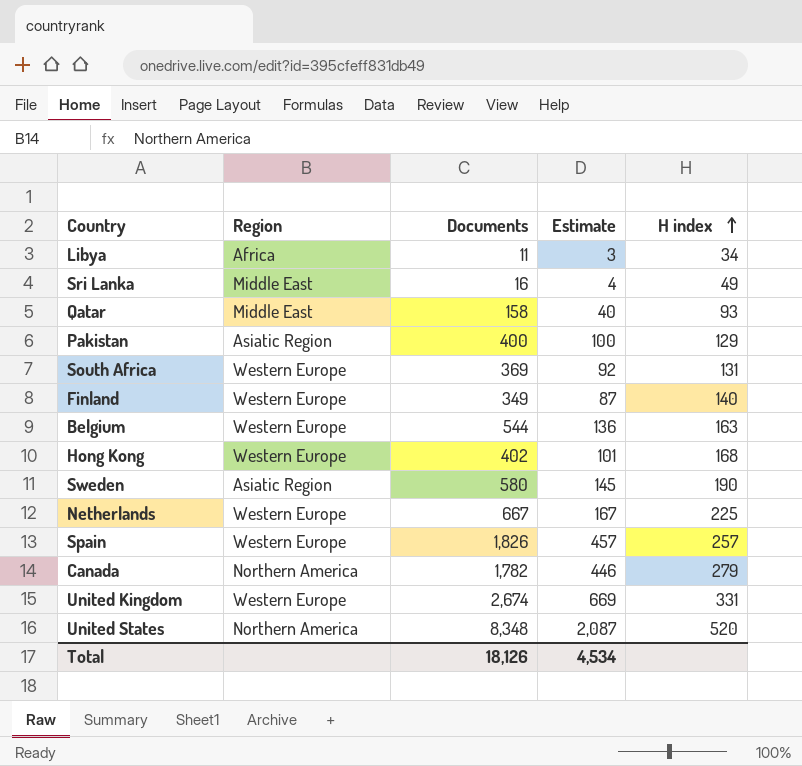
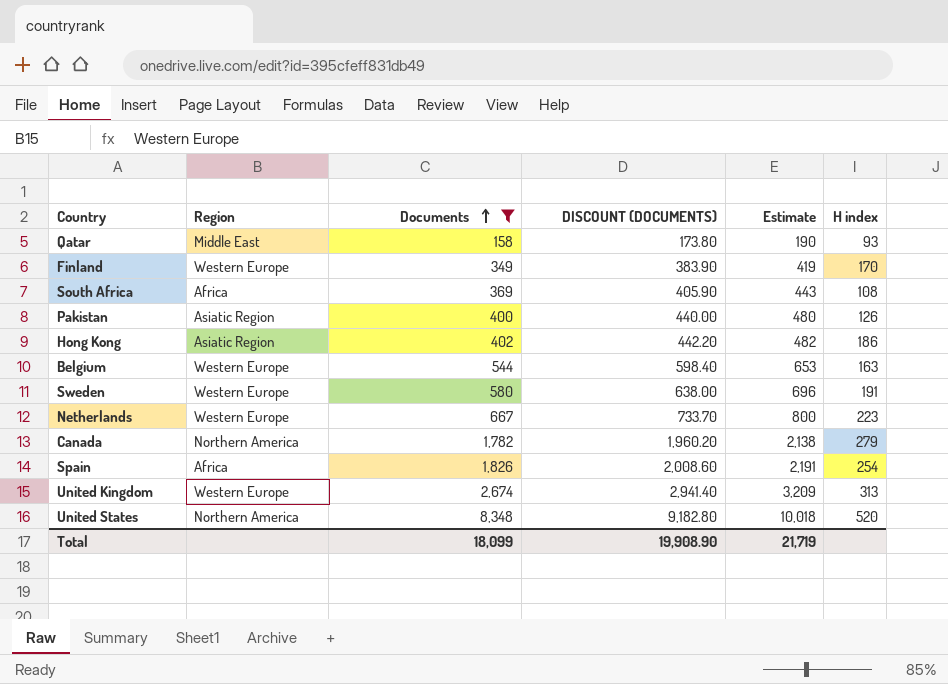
filter: none -> Documents >= 158
row order: H index ascending -> Documents ascending
column DISCOUNT (DOCUMENTS) | formula: none -> [Documents] * 1.1
column Estimate | formula: [Documents] * 0.25 -> [Documents] * 1.2
Finland | H index: 140 -> 170
South Africa | Region: Western Europe -> Africa
South Africa | H index: 131 -> 108
Pakistan | H index: 129 -> 126
Hong Kong | Region: Western Europe -> Asiatic Region
Hong Kong | H index: 168 -> 186
Sweden | Region: Asiatic Region -> Western Europe
Sweden | H index: 190 -> 191
Netherlands | H index: 225 -> 223
Spain | Region: Western Europe -> Africa
Spain | H index: 257 -> 254
United Kingdom | H index: 331 -> 313
Total | Documents: 18,126 -> 18,099
Total | Estimate: 4,534 -> 21,719

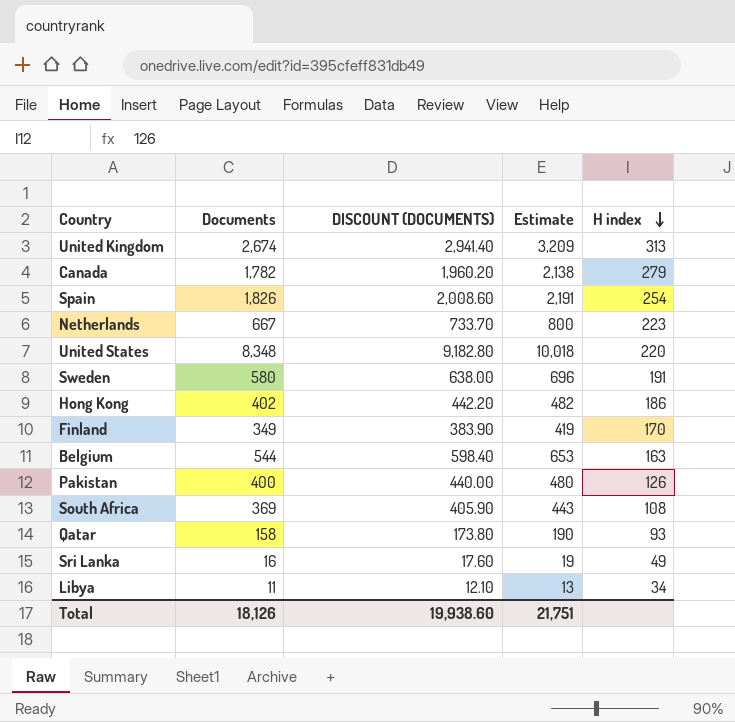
filter: Documents >= 158 -> none
row order: Documents ascending -> H index descending
column Region | position: 2 -> none
United States | H index: 520 -> 220
Total | Documents: 18,099 -> 18,126
Total | DISCOUNT (DOCUMENTS): 19,908.90 -> 19,938.60
Total | Estimate: 21,719 -> 21,751

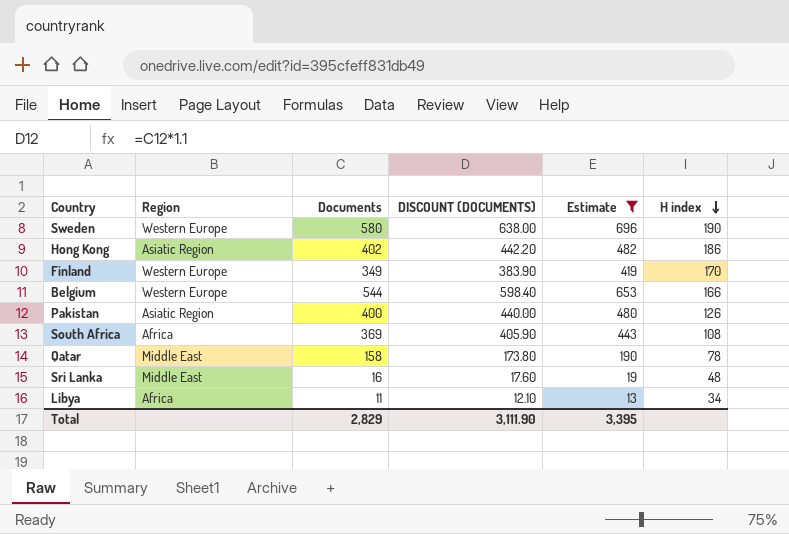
filter: none -> Estimate <= 696
column Region | position: none -> 2
Sweden | H index: 191 -> 190
Belgium | H index: 163 -> 166
Qatar | H index: 93 -> 78
Sri Lanka | H index: 49 -> 48
Total | Documents: 18,126 -> 2,829
Total | DISCOUNT (DOCUMENTS): 19,938.60 -> 3,111.90
Total | Estimate: 21,751 -> 3,395

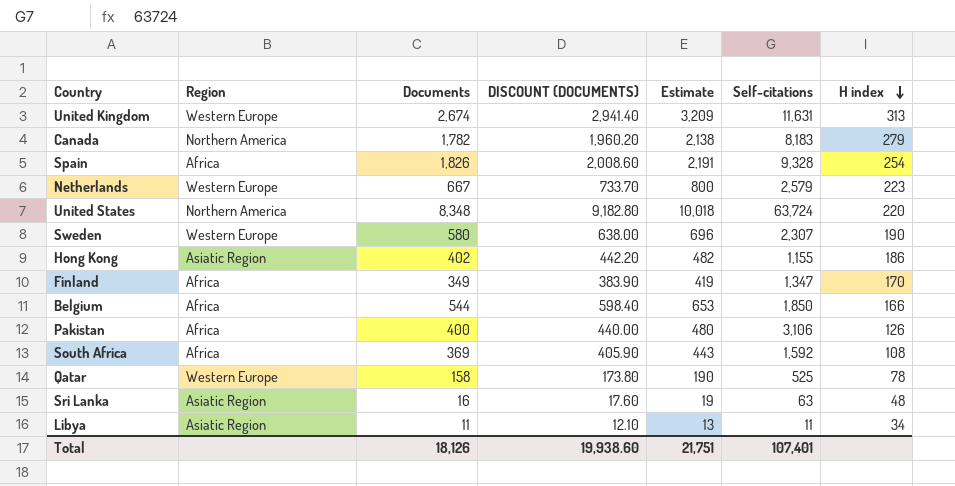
filter: Estimate <= 696 -> none
column Self-citations | position: none -> 6
Finland | Region: Western Europe -> Africa
Belgium | Region: Western Europe -> Africa
Pakistan | Region: Asiatic Region -> Africa
Qatar | Region: Middle East -> Western Europe
Sri Lanka | Region: Middle East -> Asiatic Region
Libya | Region: Africa -> Asiatic Region
Total | Documents: 2,829 -> 18,126
Total | DISCOUNT (DOCUMENTS): 3,111.90 -> 19,938.60
Total | Estimate: 3,395 -> 21,751

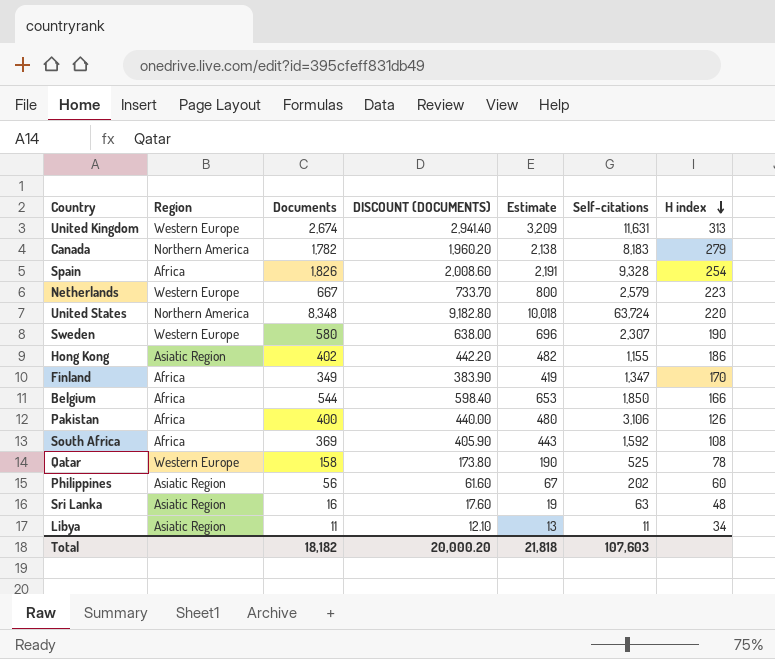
row Philippines: none -> Asiatic Region | 56 | 61.60 | 67 | 202 | 60
Total | Documents: 18,126 -> 18,182
Total | DISCOUNT (DOCUMENTS): 19,938.60 -> 20,000.20
Total | Estimate: 21,751 -> 21,818
Total | Self-citations: 107,401 -> 107,603

